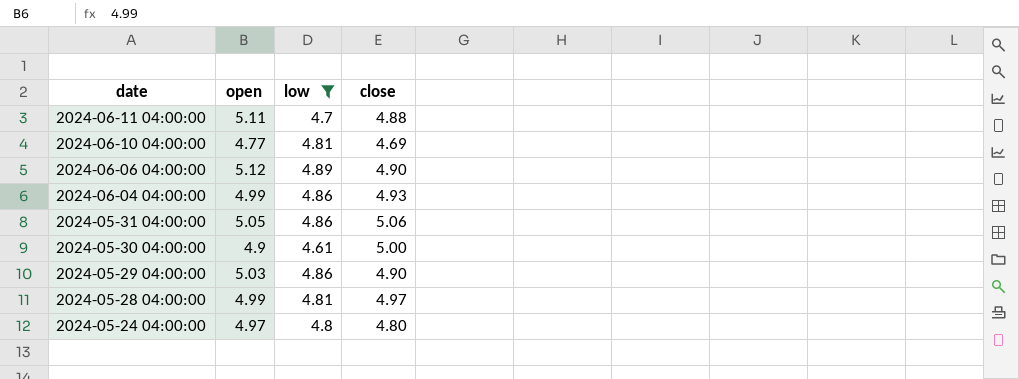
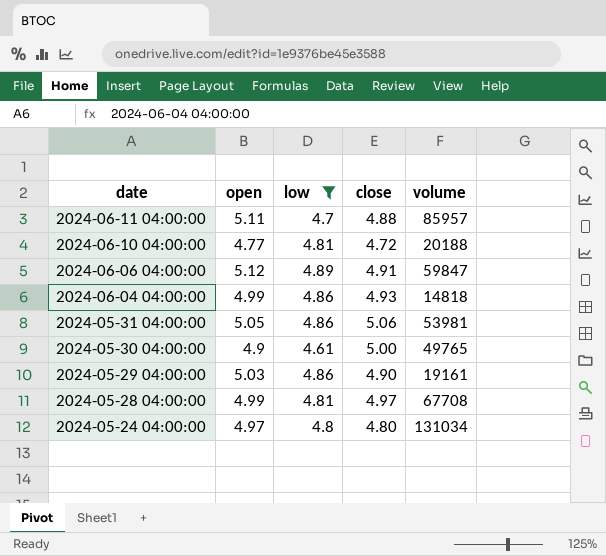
column volume | position: none -> 5
2024-06-10 04:00:00 | close: 4.69 -> 4.72
2024-06-06 04:00:00 | close: 4.90 -> 4.91

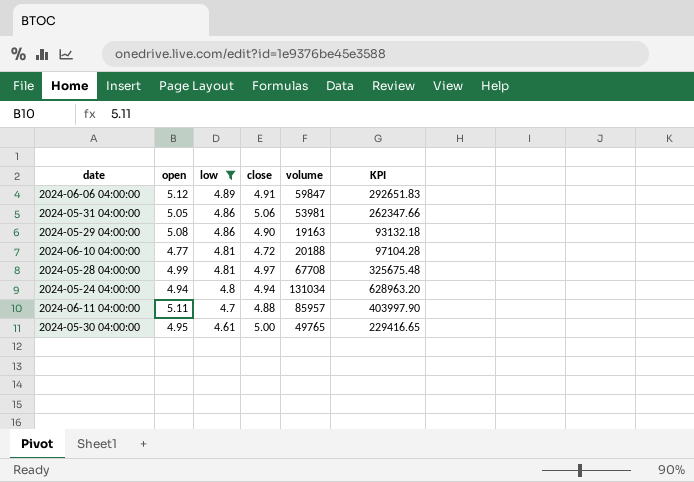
row order: date descending -> low descending
column KPI | formula: none -> [low] * [volume]
row 2024-06-04 04:00:00: 4.99 | 4.86 | 4.93 | 14818 -> none
2024-05-29 04:00:00 | open: 5.03 -> 5.08
2024-05-29 04:00:00 | volume: 19161 -> 19163
2024-05-24 04:00:00 | open: 4.97 -> 4.94
2024-05-24 04:00:00 | close: 4.80 -> 4.94
2024-05-30 04:00:00 | open: 4.9 -> 4.95

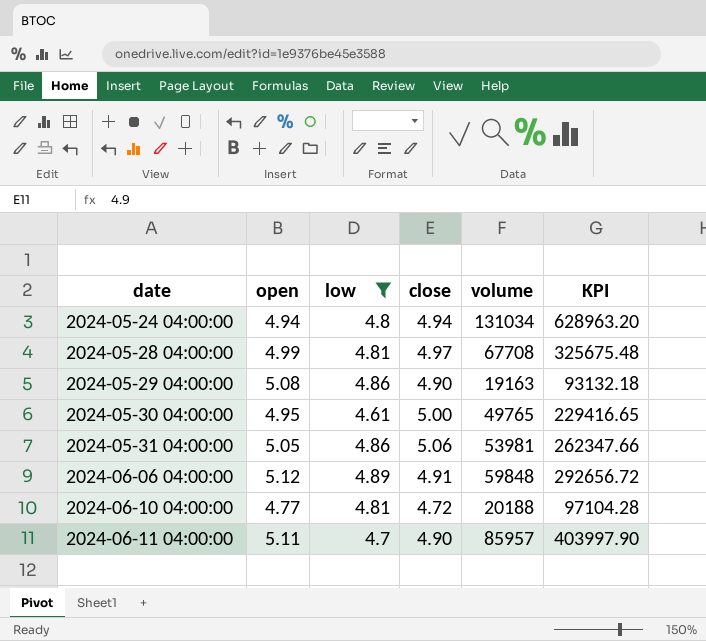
row order: low descending -> date ascending
2024-06-06 04:00:00 | volume: 59847 -> 59848
2024-06-06 04:00:00 | KPI: 292651.83 -> 292656.72
2024-06-11 04:00:00 | close: 4.88 -> 4.90

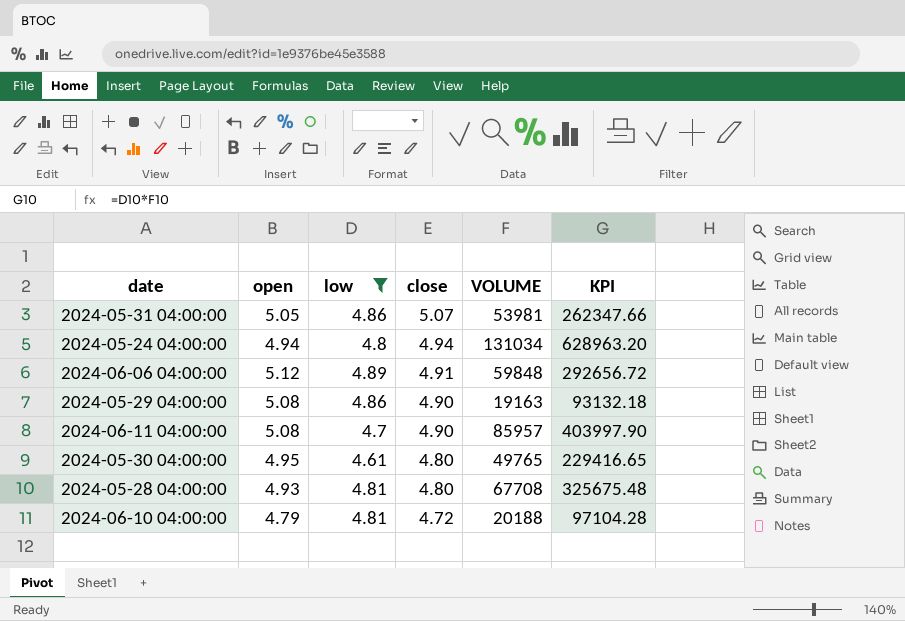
row order: date ascending -> close descending
column name: volume -> VOLUME
2024-05-31 04:00:00 | close: 5.06 -> 5.07
2024-06-11 04:00:00 | open: 5.11 -> 5.08
2024-05-30 04:00:00 | close: 5.00 -> 4.80
2024-05-28 04:00:00 | open: 4.99 -> 4.93
2024-05-28 04:00:00 | close: 4.97 -> 4.80
2024-06-10 04:00:00 | open: 4.77 -> 4.79

